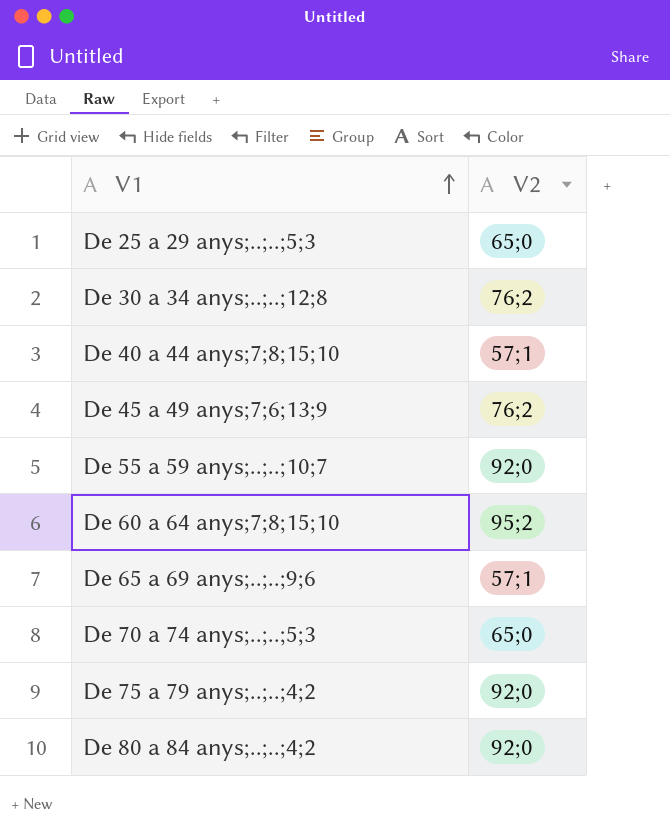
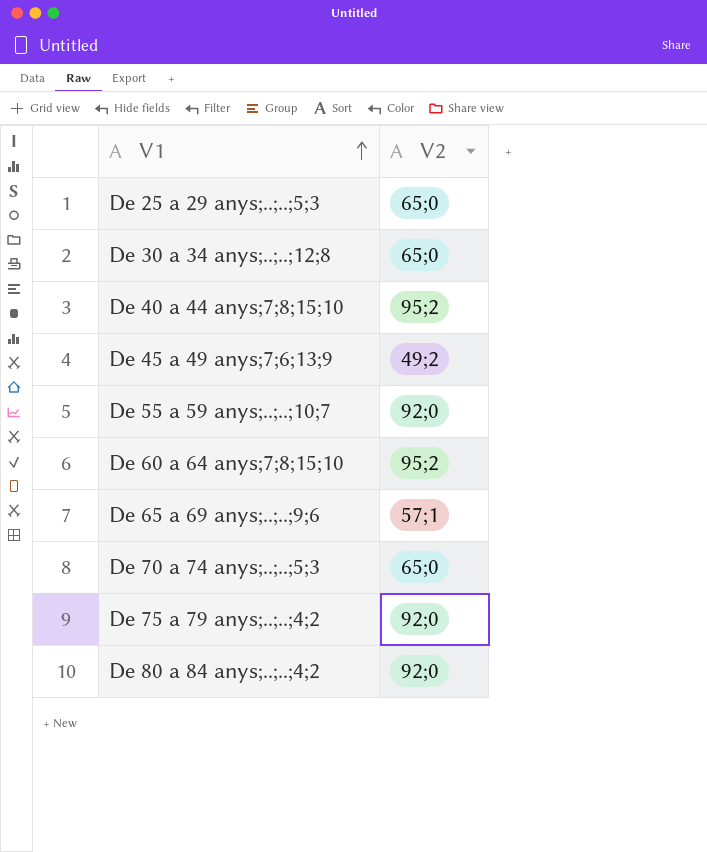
De 30 a 34 anys;..;..;12;8 | V2: 76;2 -> 65;0
De 40 a 44 anys;7;8;15;10 | V2: 57;1 -> 95;2
De 45 a 49 anys;7;6;13;9 | V2: 76;2 -> 49;2

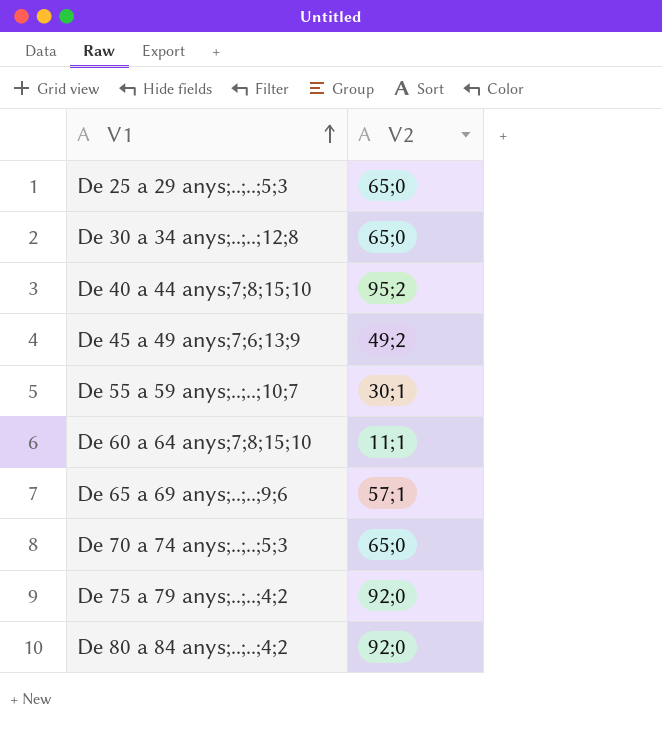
De 55 a 59 anys;..;..;10;7 | V2: 92;0 -> 30;1
De 60 a 64 anys;7;8;15;10 | V2: 95;2 -> 11;1

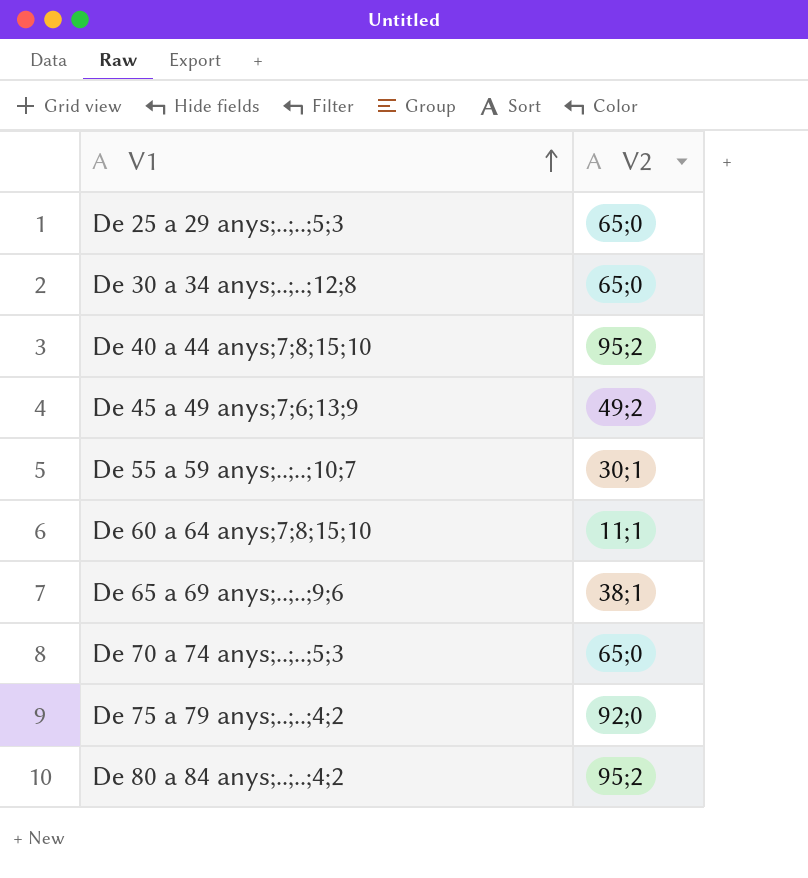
De 65 a 69 anys;..;..;9;6 | V2: 57;1 -> 38;1
De 80 a 84 anys;..;..;4;2 | V2: 92;0 -> 95;2

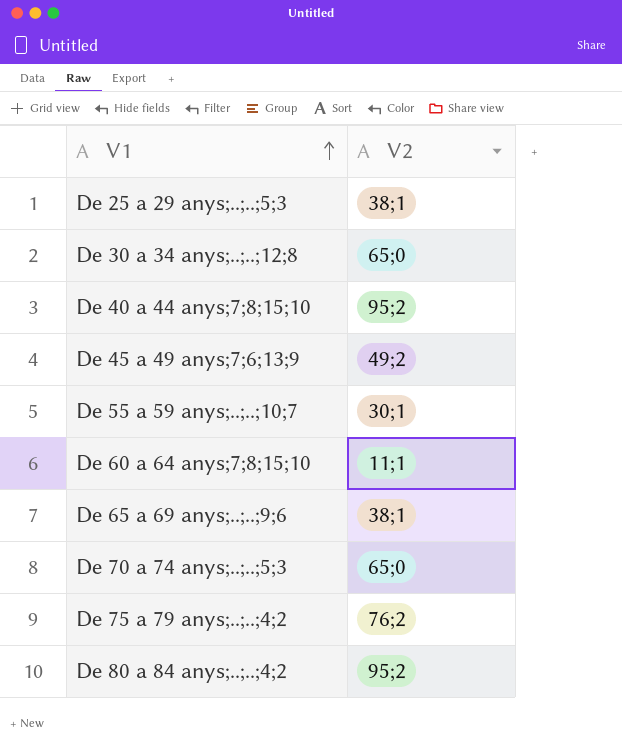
De 25 a 29 anys;..;..;5;3 | V2: 65;0 -> 38;1
De 75 a 79 anys;..;..;4;2 | V2: 92;0 -> 76;2

